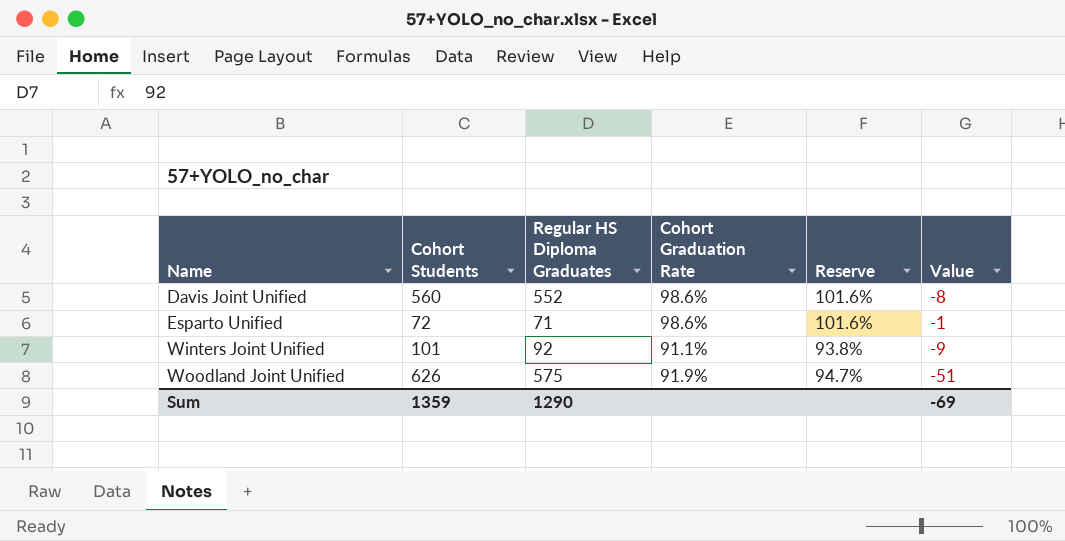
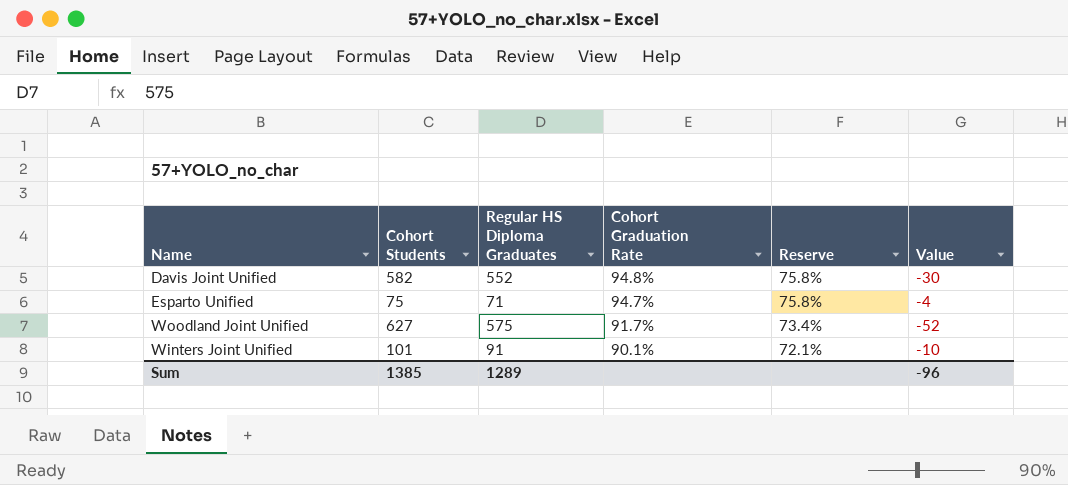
row order: Name ascending -> Cohort Graduation Rate descending
column Reserve | formula: [Cohort Graduation Rate] * 1.03 -> [Cohort Graduation Rate] * 0.8
Davis Joint Unified | Cohort Students: 560 -> 582
Davis Joint Unified | Cohort Graduation Rate: 98.6% -> 94.8%
Davis Joint Unified | Value: -8 -> -30
Esparto Unified | Cohort Students: 72 -> 75
Esparto Unified | Cohort Graduation Rate: 98.6% -> 94.7%
Esparto Unified | Value: -1 -> -4
Woodland Joint Unified | Cohort Students: 626 -> 627
Woodland Joint Unified | Cohort Graduation Rate: 91.9% -> 91.7%
Woodland Joint Unified | Value: -51 -> -52
Winters Joint Unified | Regular HS Diploma Graduates: 92 -> 91
Winters Joint Unified | Cohort Graduation Rate: 91.1% -> 90.1%
Winters Joint Unified | Value: -9 -> -10
Sum | Cohort Students: 1359 -> 1385
Sum | Regular HS Diploma Graduates: 1290 -> 1289
Sum | Value: -69 -> -96

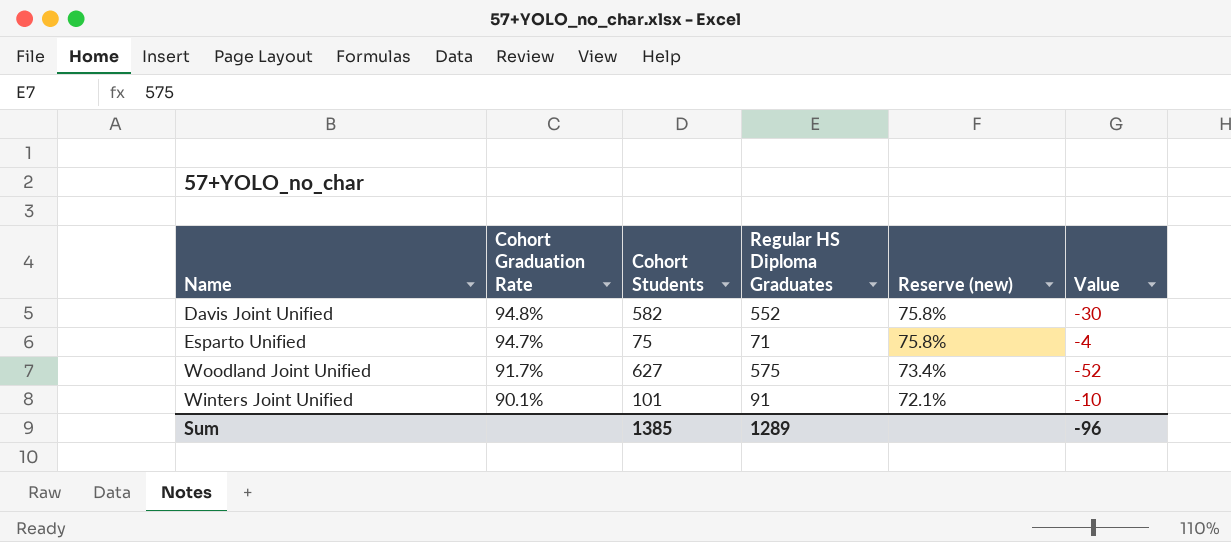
column Cohort Graduation Rate | position: 4 -> 2
column name: Reserve -> Reserve (new)

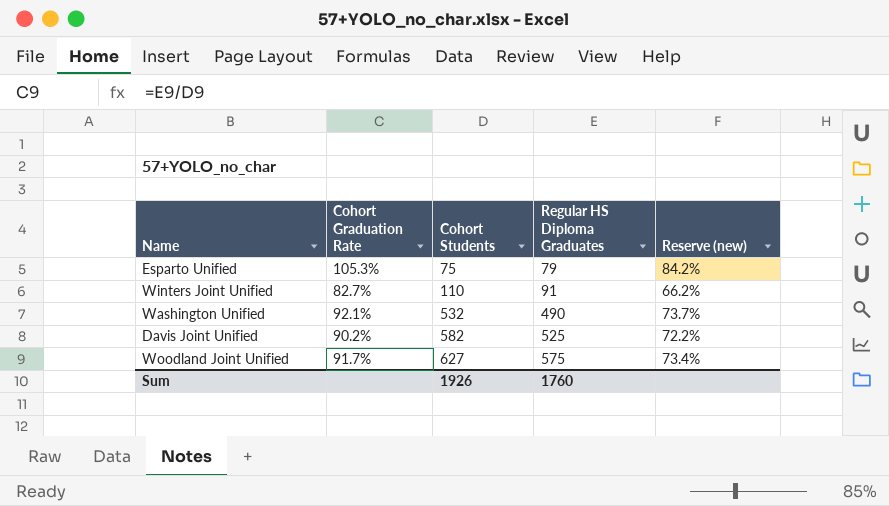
row order: Cohort Graduation Rate descending -> Cohort Students ascending
column Value | formula: [Regular HS Diploma Graduates] - [Cohort Students] -> none
Esparto Unified | Cohort Graduation Rate: 94.7% -> 105.3%
Esparto Unified | Regular HS Diploma Graduates: 71 -> 79
Esparto Unified | Reserve (new): 75.8% -> 84.2%
Winters Joint Unified | Cohort Graduation Rate: 90.1% -> 82.7%
Winters Joint Unified | Cohort Students: 101 -> 110
Winters Joint Unified | Reserve (new): 72.1% -> 66.2%
row Washington Unified: none -> 92.1% | 532 | 490 | 73.7%
Davis Joint Unified | Cohort Graduation Rate: 94.8% -> 90.2%
Davis Joint Unified | Regular HS Diploma Graduates: 552 -> 525
Davis Joint Unified | Reserve (new): 75.8% -> 72.2%
Sum | Cohort Students: 1385 -> 1926
Sum | Regular HS Diploma Graduates: 1289 -> 1760

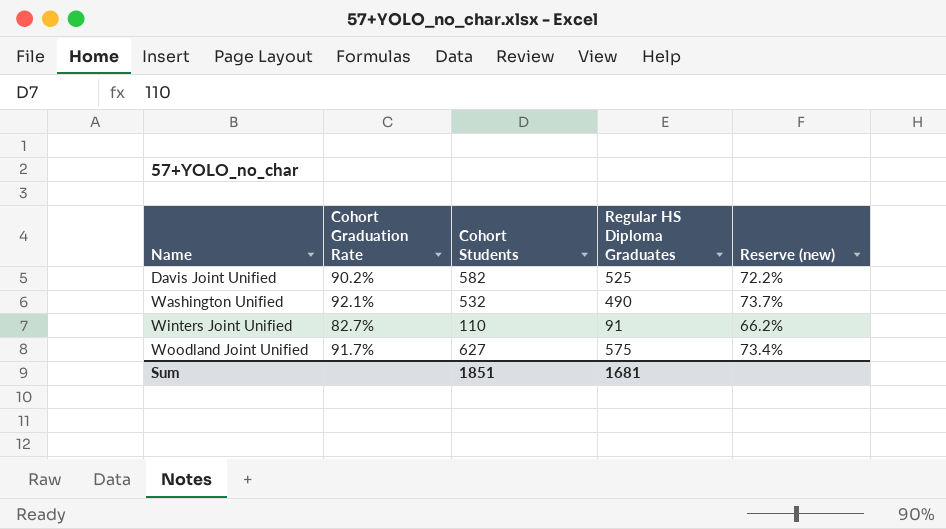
row order: Cohort Students ascending -> Name ascending
row Esparto Unified: 105.3% | 75 | 79 | 84.2% -> none
Sum | Cohort Students: 1926 -> 1851
Sum | Regular HS Diploma Graduates: 1760 -> 1681

